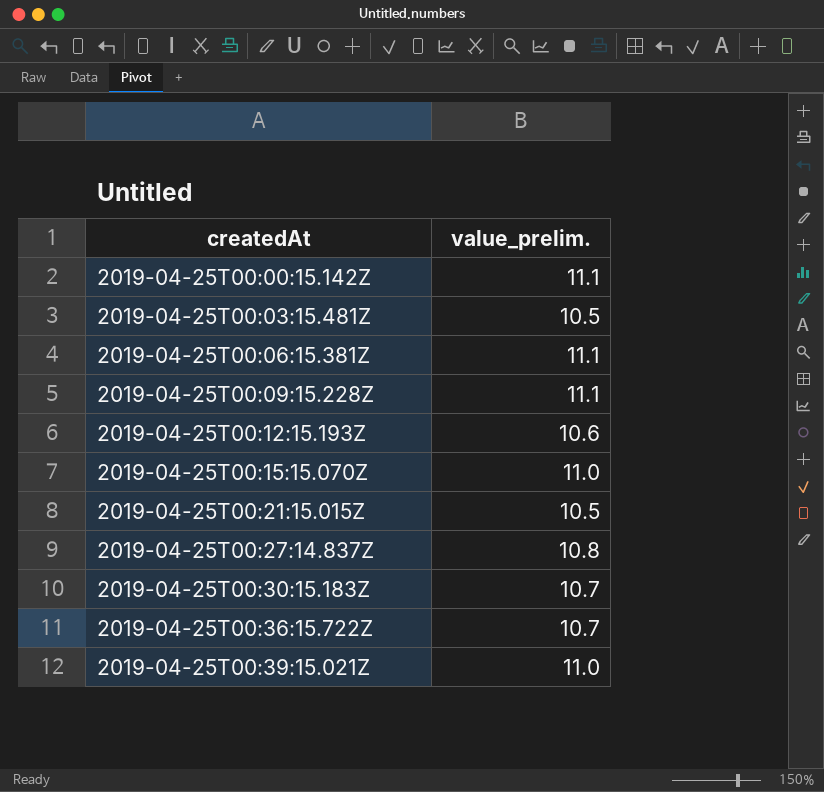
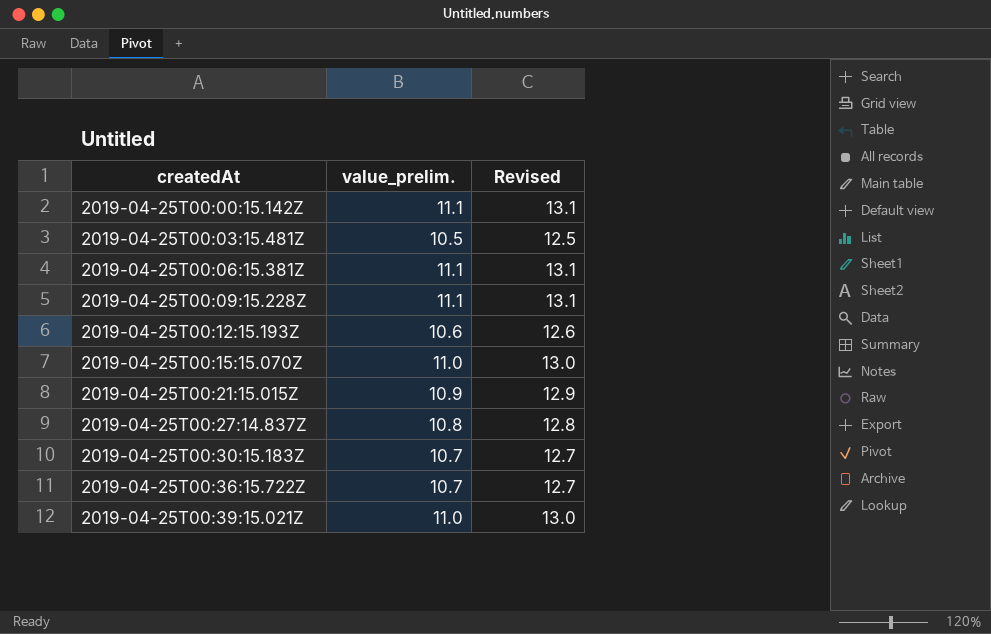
column Revised | formula: none -> [value_prelim.] + 2
2019-04-25T00:21:15.015Z | value_prelim.: 10.5 -> 10.9

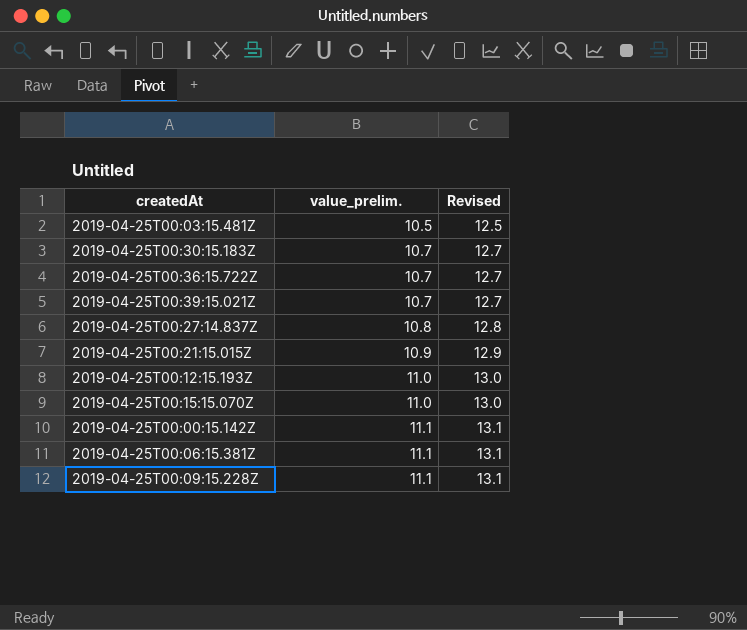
row order: createdAt ascending -> value_prelim. ascending
2019-04-25T00:39:15.021Z | value_prelim.: 11.0 -> 10.7
2019-04-25T00:39:15.021Z | Revised: 13.0 -> 12.7
2019-04-25T00:12:15.193Z | value_prelim.: 10.6 -> 11.0
2019-04-25T00:12:15.193Z | Revised: 12.6 -> 13.0

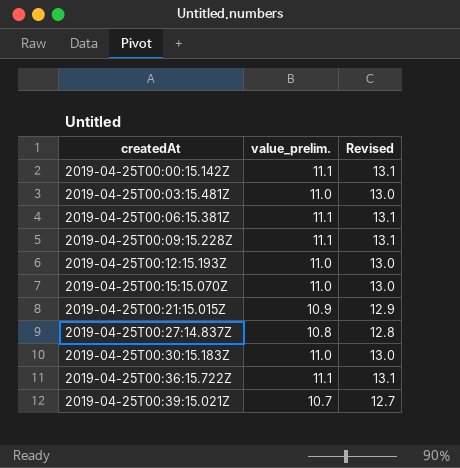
row order: value_prelim. ascending -> createdAt ascending
2019-04-25T00:03:15.481Z | value_prelim.: 10.5 -> 11.0
2019-04-25T00:03:15.481Z | Revised: 12.5 -> 13.0
2019-04-25T00:30:15.183Z | value_prelim.: 10.7 -> 11.0
2019-04-25T00:30:15.183Z | Revised: 12.7 -> 13.0
2019-04-25T00:36:15.722Z | value_prelim.: 10.7 -> 11.1
2019-04-25T00:36:15.722Z | Revised: 12.7 -> 13.1

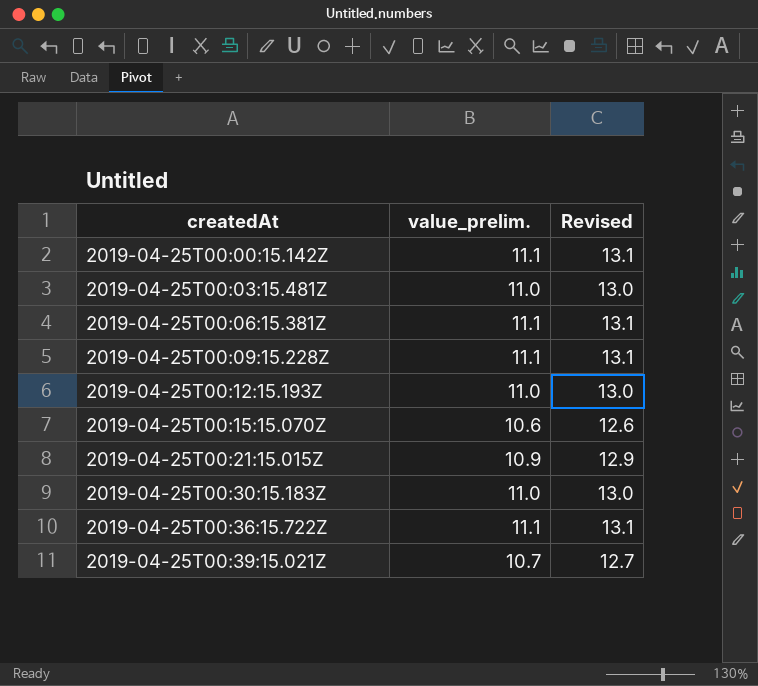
row 2019-04-25T00:27:14.837Z: 10.8 | 12.8 -> none
2019-04-25T00:15:15.070Z | value_prelim.: 11.0 -> 10.6
2019-04-25T00:15:15.070Z | Revised: 13.0 -> 12.6

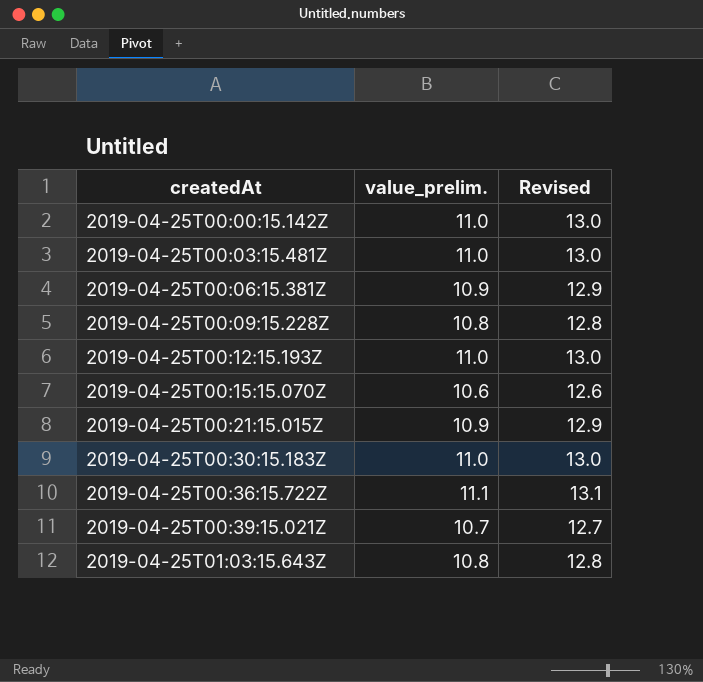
2019-04-25T00:00:15.142Z | value_prelim.: 11.1 -> 11.0
2019-04-25T00:00:15.142Z | Revised: 13.1 -> 13.0
2019-04-25T00:06:15.381Z | value_prelim.: 11.1 -> 10.9
2019-04-25T00:06:15.381Z | Revised: 13.1 -> 12.9
2019-04-25T00:09:15.228Z | value_prelim.: 11.1 -> 10.8
2019-04-25T00:09:15.228Z | Revised: 13.1 -> 12.8
row 2019-04-25T01:03:15.643Z: none -> 10.8 | 12.8

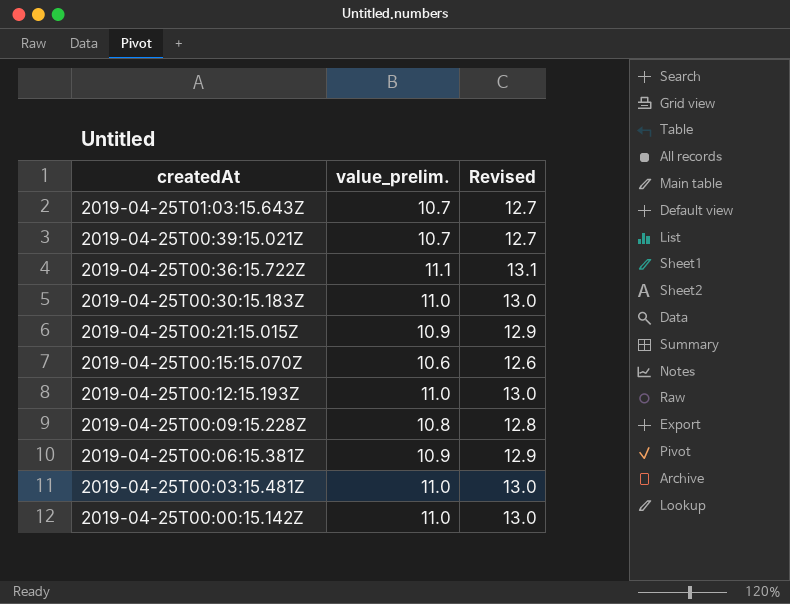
row order: createdAt ascending -> createdAt descending
2019-04-25T01:03:15.643Z | value_prelim.: 10.8 -> 10.7
2019-04-25T01:03:15.643Z | Revised: 12.8 -> 12.7

